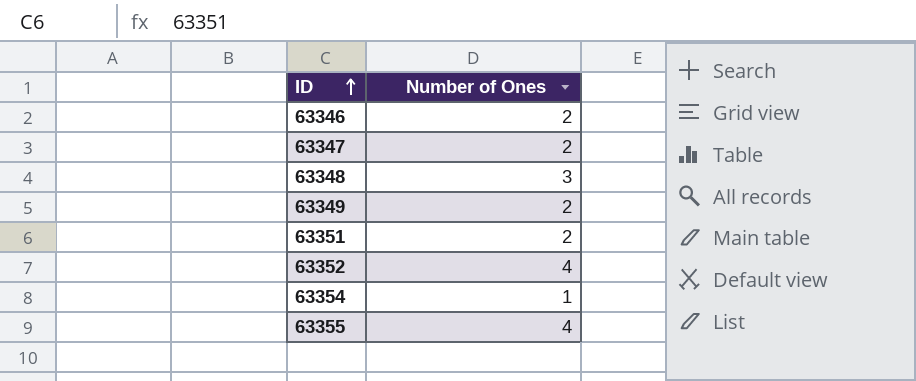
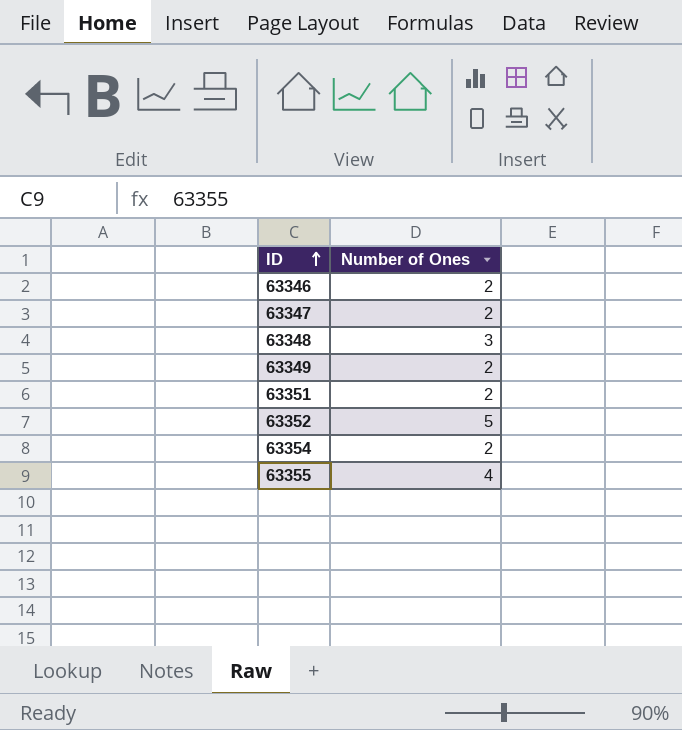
63352 | Number of Ones: 4 -> 5
63354 | Number of Ones: 1 -> 2

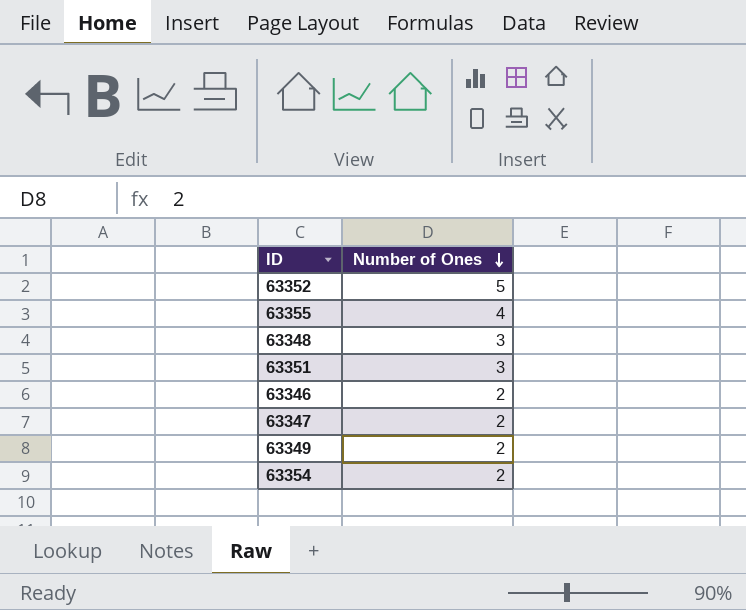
row order: ID ascending -> Number of Ones descending
63351 | Number of Ones: 2 -> 3

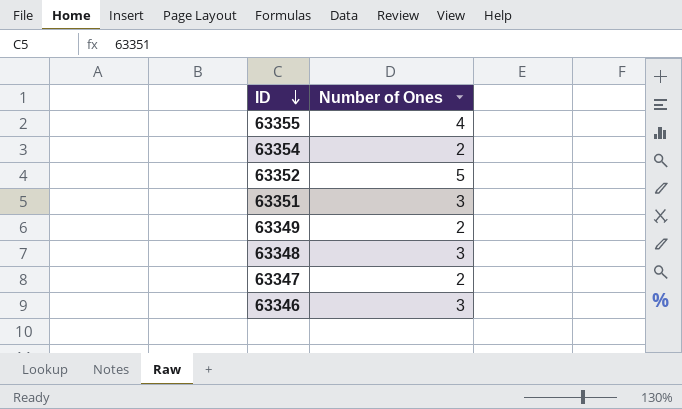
row order: Number of Ones descending -> ID descending
63346 | Number of Ones: 2 -> 3

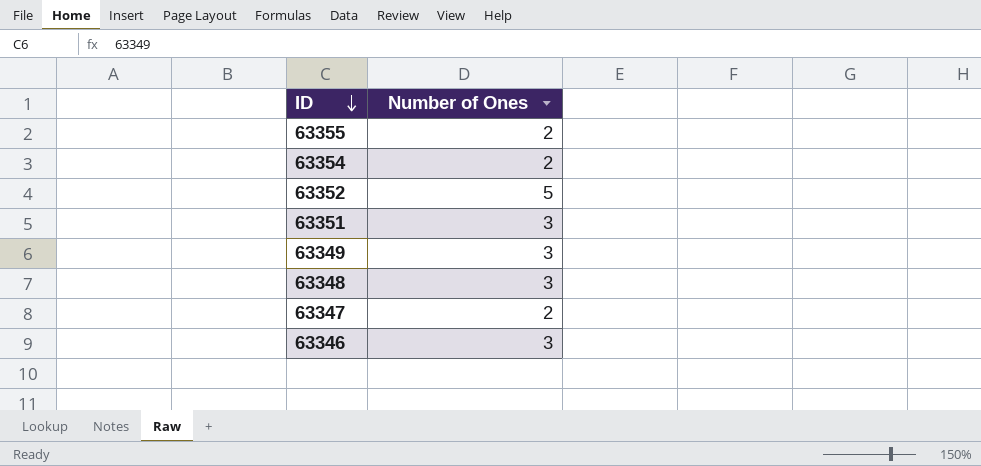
63355 | Number of Ones: 4 -> 2
63349 | Number of Ones: 2 -> 3

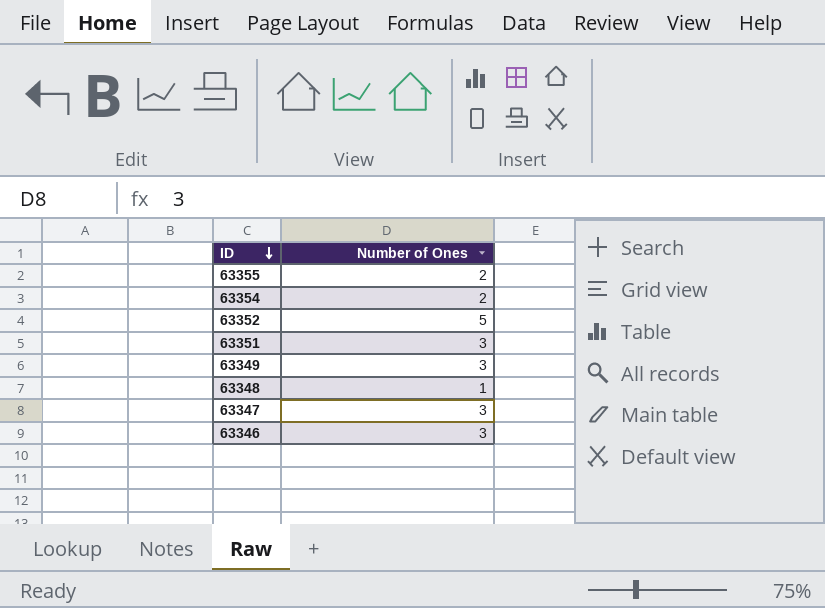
63348 | Number of Ones: 3 -> 1
63347 | Number of Ones: 2 -> 3

